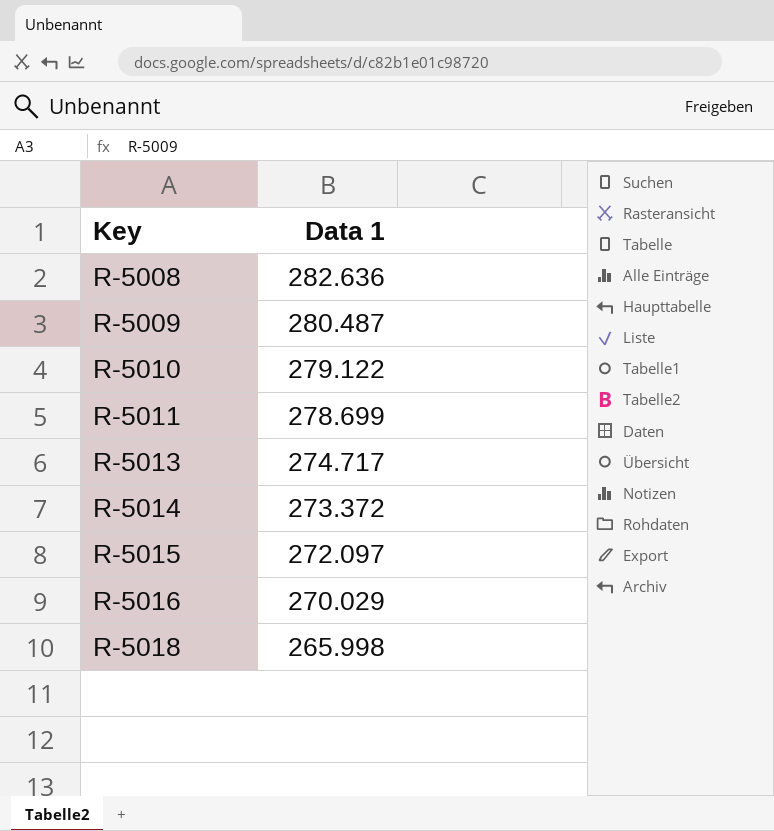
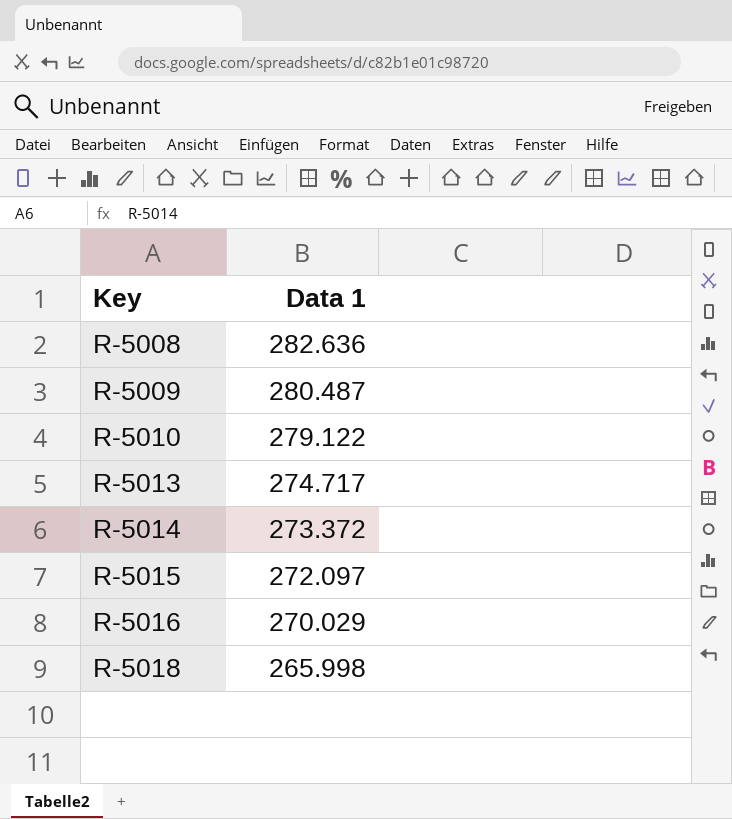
row R-5011: 278.699 -> none

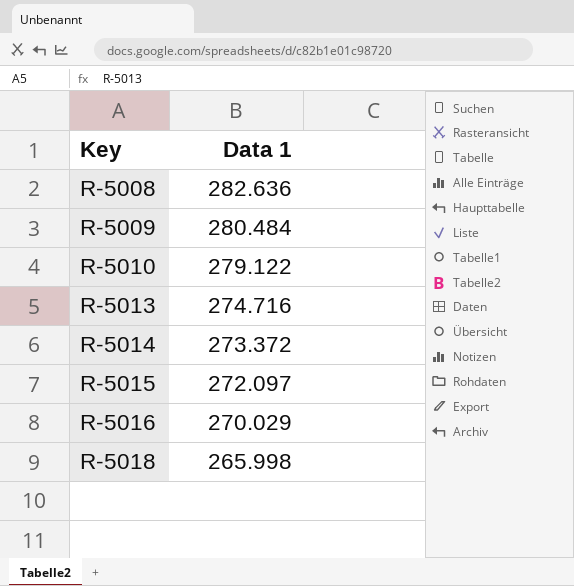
R-5009 | Data 1: 280.487 -> 280.484
R-5013 | Data 1: 274.717 -> 274.716

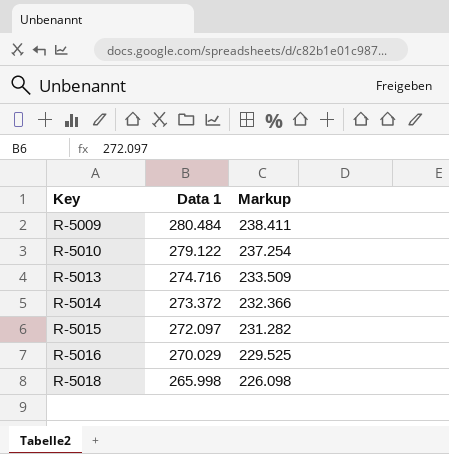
column Markup | formula: none -> [Data 1] * 0.85
row R-5008: 282.636 -> none

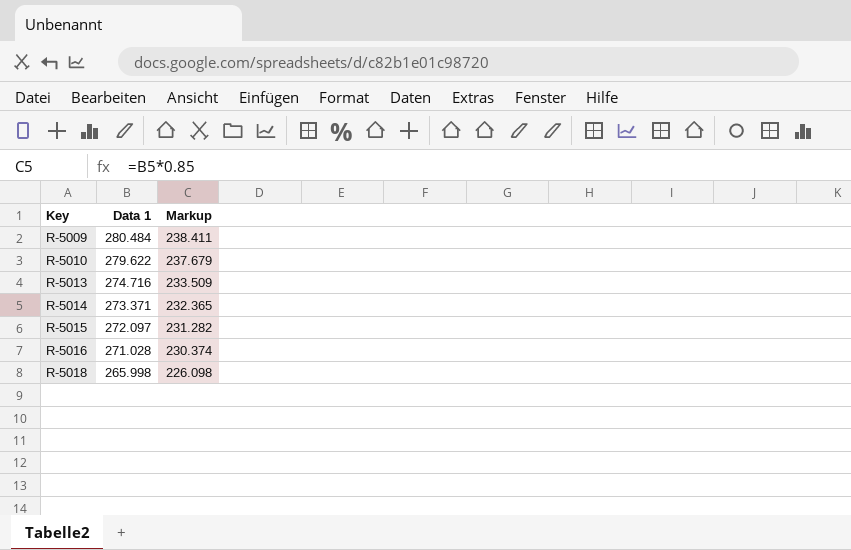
R-5010 | Data 1: 279.122 -> 279.622
R-5010 | Markup: 237.254 -> 237.679
R-5014 | Data 1: 273.372 -> 273.371
R-5014 | Markup: 232.366 -> 232.365
R-5016 | Data 1: 270.029 -> 271.028
R-5016 | Markup: 229.525 -> 230.374

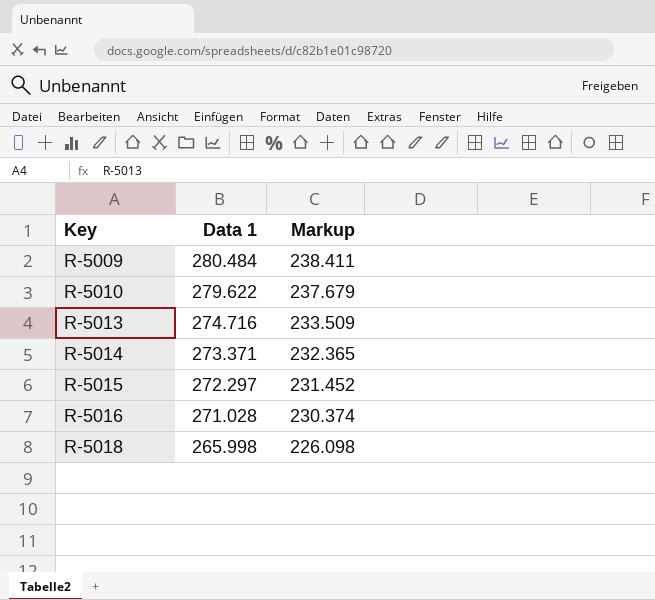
R-5015 | Data 1: 272.097 -> 272.297
R-5015 | Markup: 231.282 -> 231.452

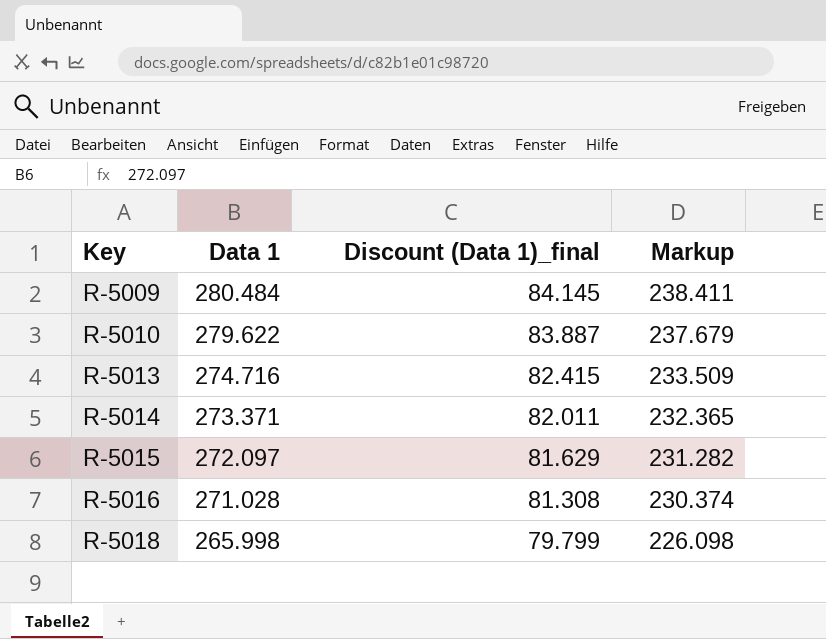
column Discount (Data 1)_final | formula: none -> [Data 1] * 0.3
R-5015 | Data 1: 272.297 -> 272.097
R-5015 | Markup: 231.452 -> 231.282

